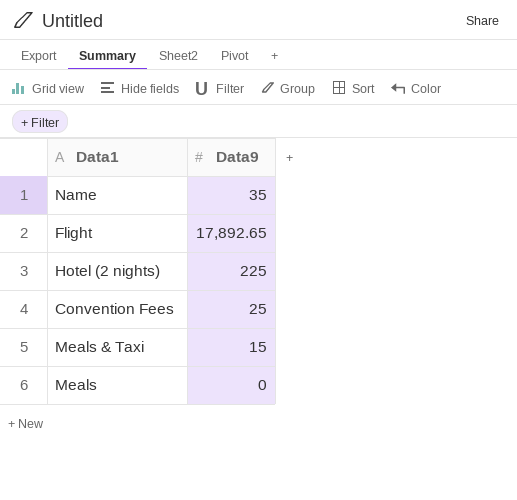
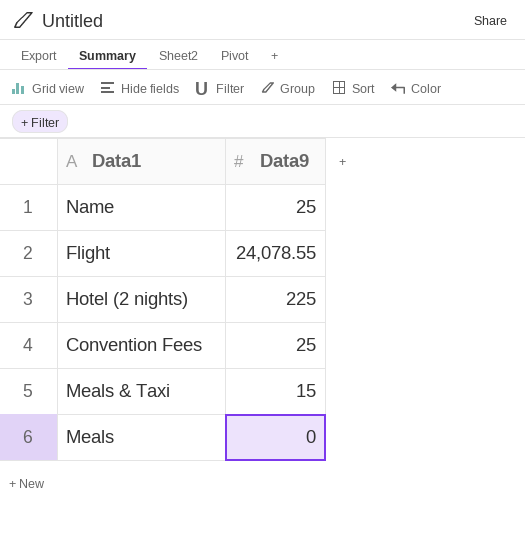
Name | Data9: 35 -> 25
Flight | Data9: 17,892.65 -> 24,078.55

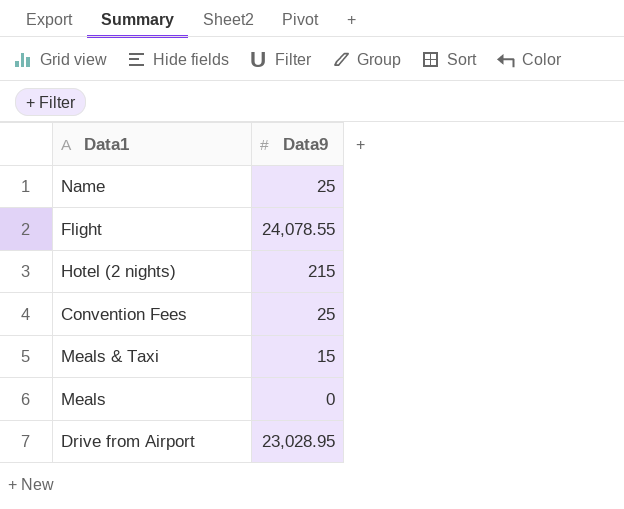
Hotel (2 nights) | Data9: 225 -> 215
row Drive from Airport: none -> 23,028.95

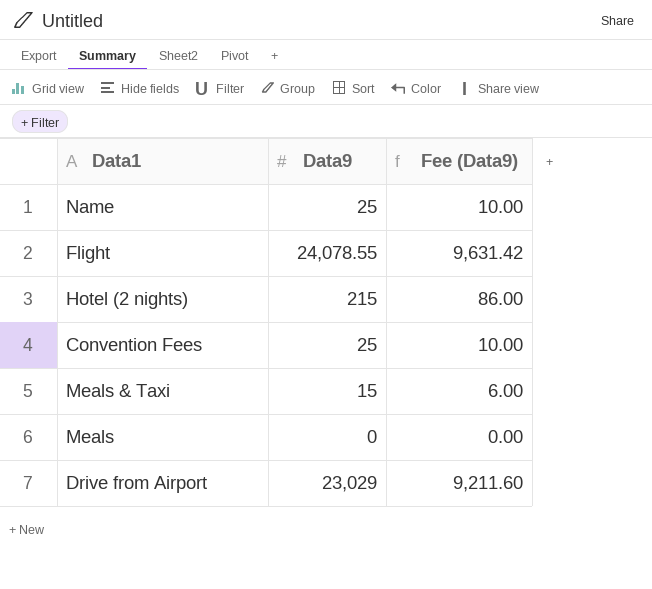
column Fee (Data9) | formula: none -> [Data9] * 0.4
Drive from Airport | Data9: 23,028.95 -> 23,029

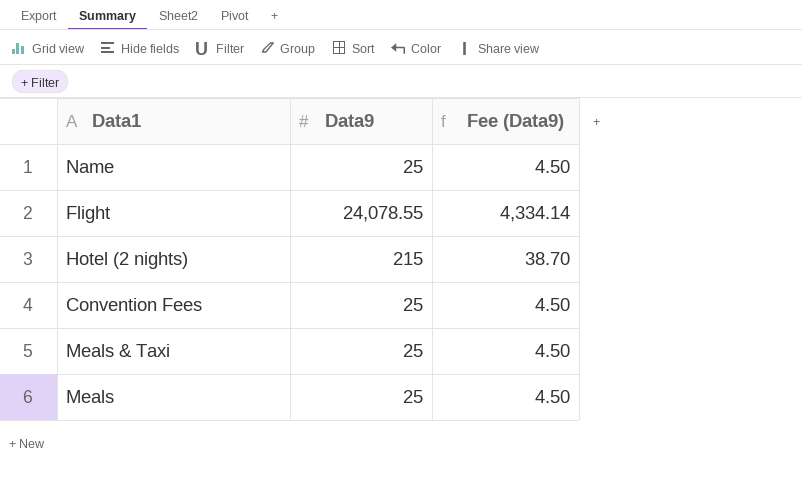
column Fee (Data9) | formula: [Data9] * 0.4 -> [Data9] * 0.18
row Drive from Airport: 23,029 | 9,211.60 -> none
Meals & Taxi | Data9: 15 -> 25
Meals | Data9: 0 -> 25

